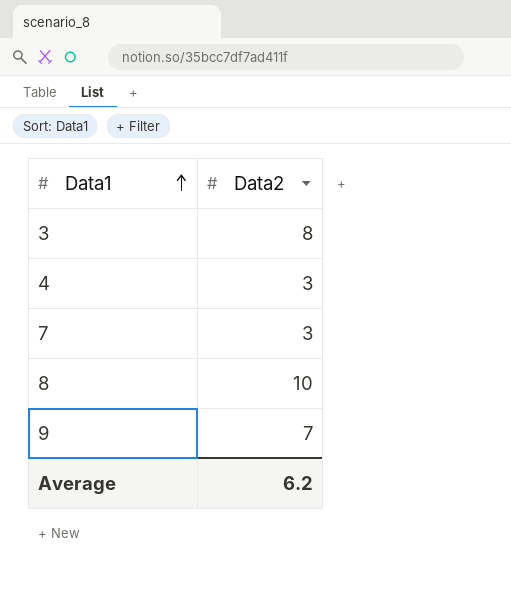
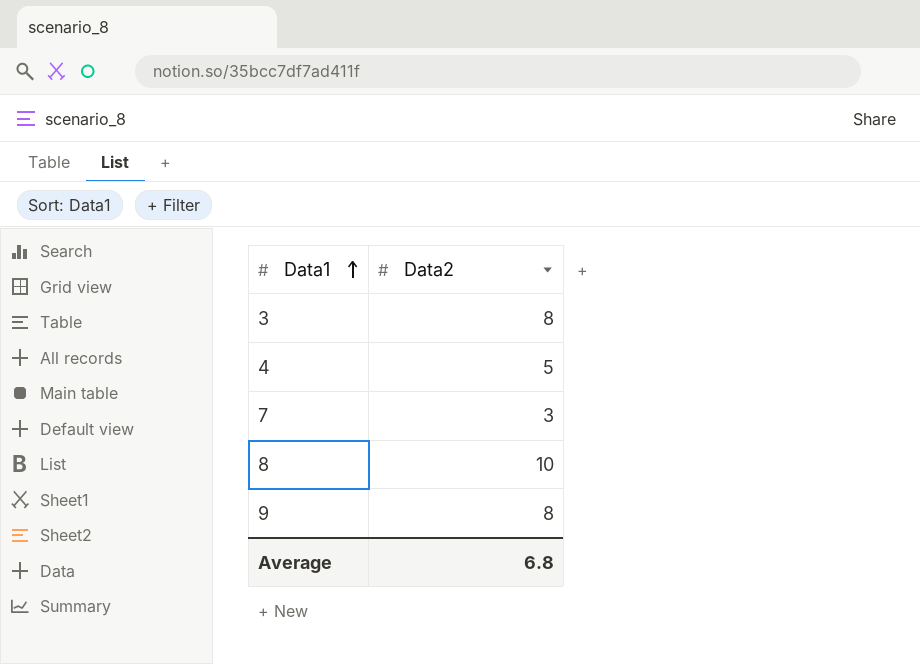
4 | Data2: 3 -> 5
9 | Data2: 7 -> 8
Average | Data2: 6.2 -> 6.8

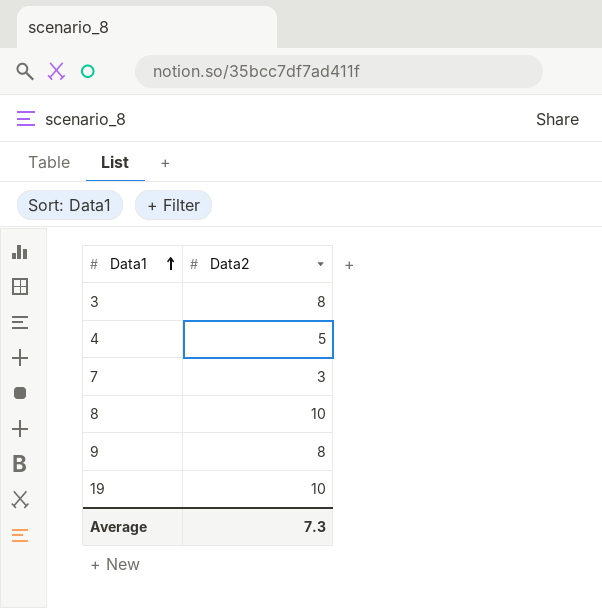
row 19: none -> 10
Average | Data2: 6.8 -> 7.3

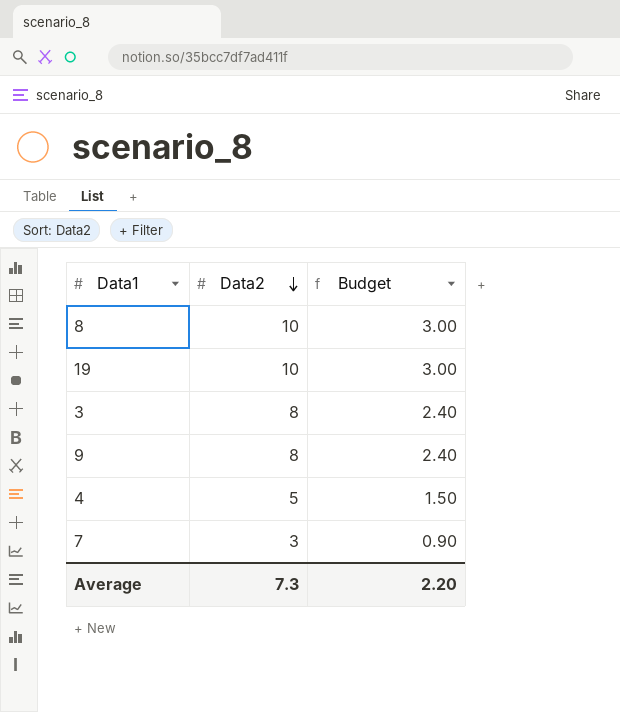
row order: Data1 ascending -> Data2 descending
column Budget | formula: none -> [Data2] * 0.3

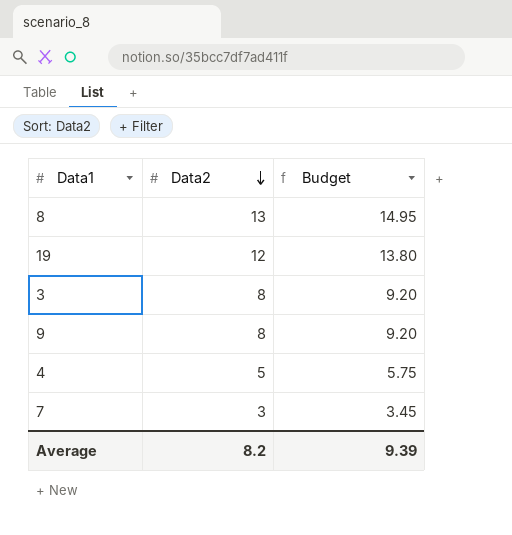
column Budget | formula: [Data2] * 0.3 -> [Data2] * 1.15
8 | Data2: 10 -> 13
19 | Data2: 10 -> 12
Average | Data2: 7.3 -> 8.2
Average | Budget: 2.20 -> 9.39

